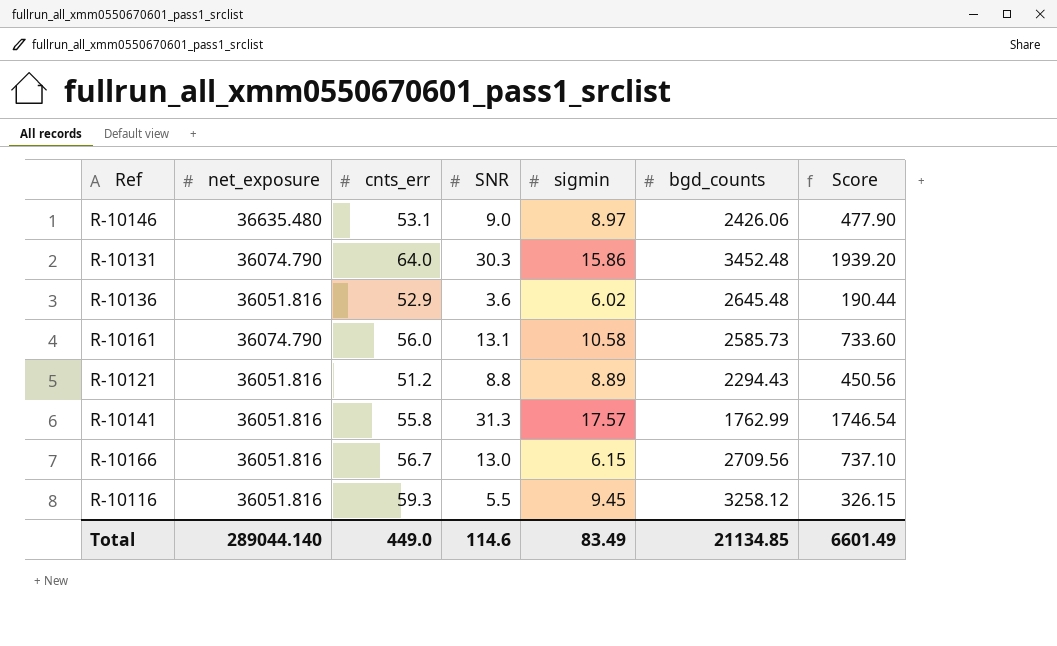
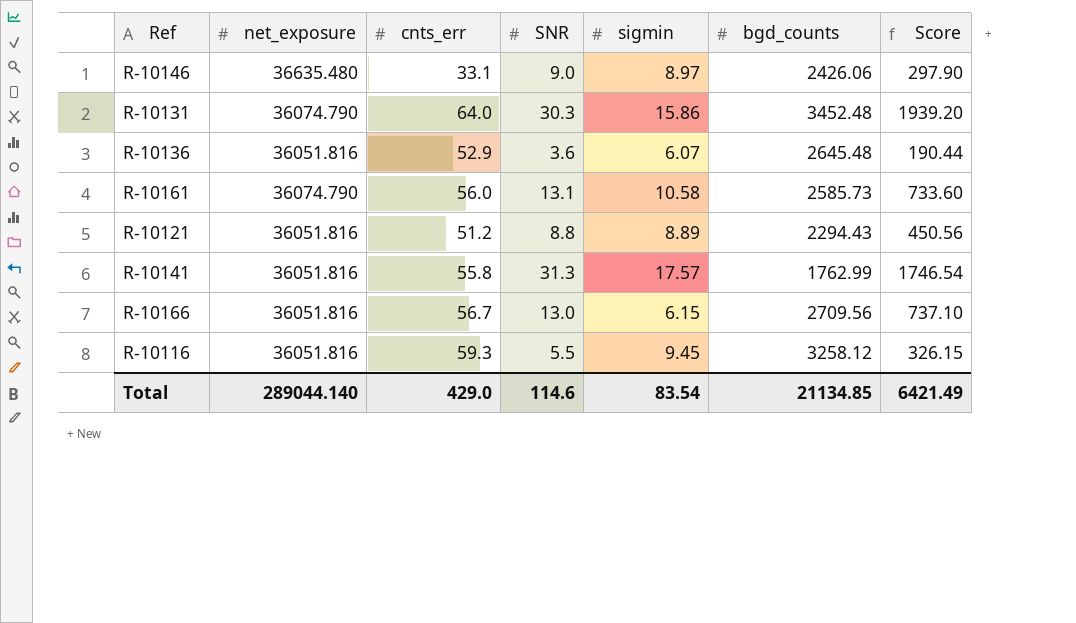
R-10146 | cnts_err: 53.1 -> 33.1
R-10146 | Score: 477.90 -> 297.90
R-10136 | sigmin: 6.02 -> 6.07
Total | cnts_err: 449.0 -> 429.0
Total | sigmin: 83.49 -> 83.54
Total | Score: 6601.49 -> 6421.49

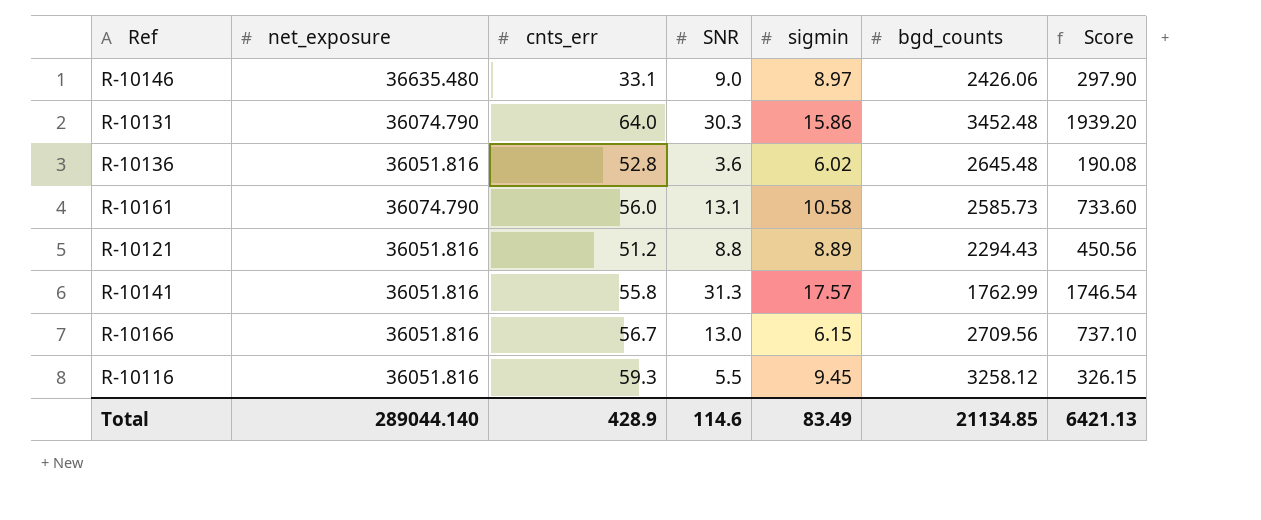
R-10136 | cnts_err: 52.9 -> 52.8
R-10136 | sigmin: 6.07 -> 6.02
R-10136 | Score: 190.44 -> 190.08
Total | cnts_err: 429.0 -> 428.9
Total | sigmin: 83.54 -> 83.49
Total | Score: 6421.49 -> 6421.13

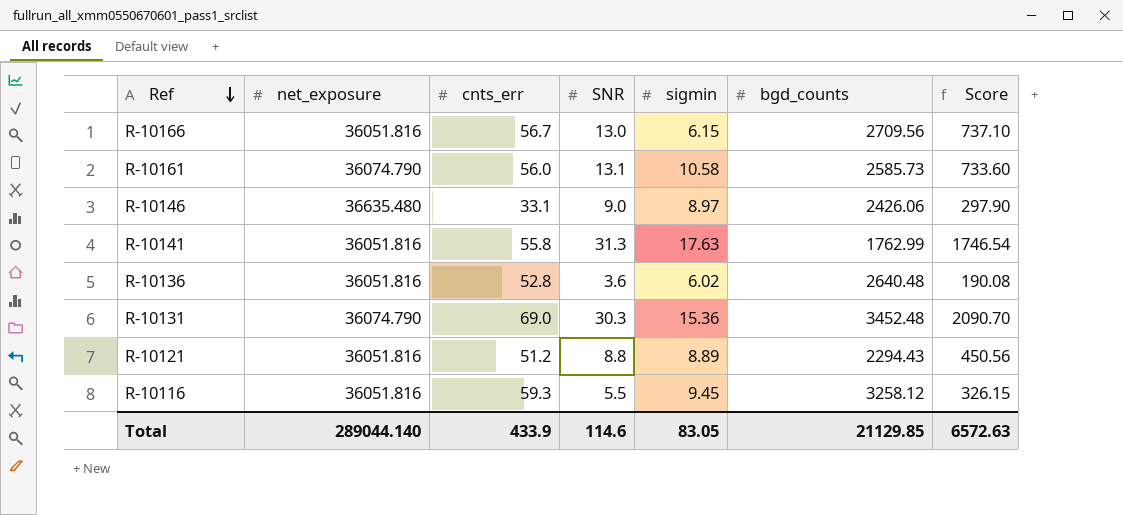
row order: none -> Ref descending
R-10141 | sigmin: 17.57 -> 17.63
R-10136 | bgd_counts: 2645.48 -> 2640.48
R-10131 | cnts_err: 64.0 -> 69.0
R-10131 | sigmin: 15.86 -> 15.36
R-10131 | Score: 1939.20 -> 2090.70
Total | cnts_err: 428.9 -> 433.9
Total | sigmin: 83.49 -> 83.05
Total | bgd_counts: 21134.85 -> 21129.85
Total | Score: 6421.13 -> 6572.63

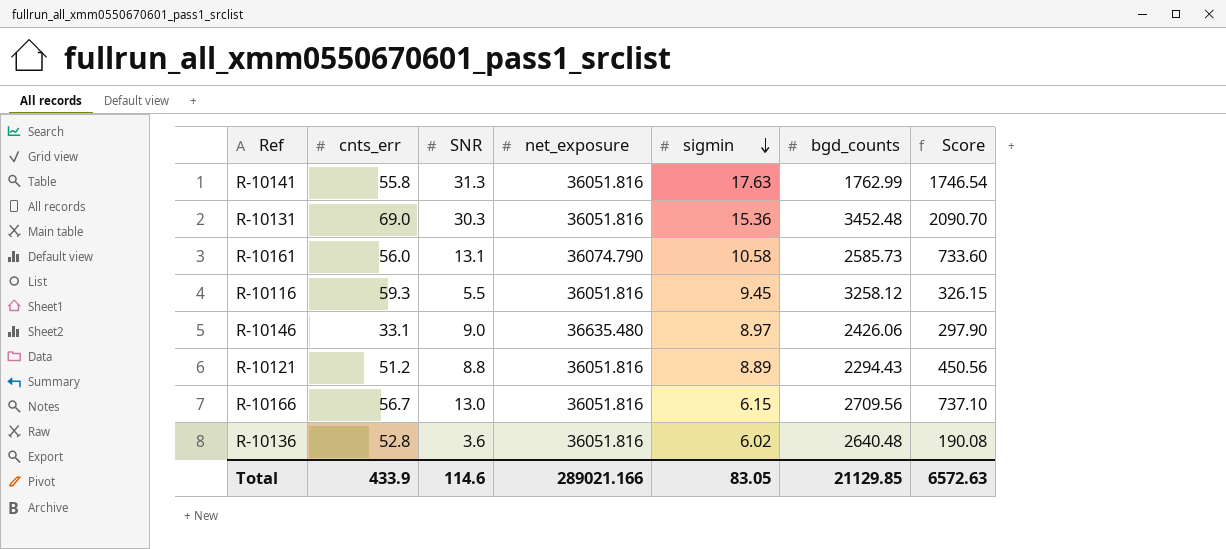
row order: Ref descending -> sigmin descending
column net_exposure | position: 2 -> 4
R-10131 | net_exposure: 36074.790 -> 36051.816
Total | net_exposure: 289044.140 -> 289021.166

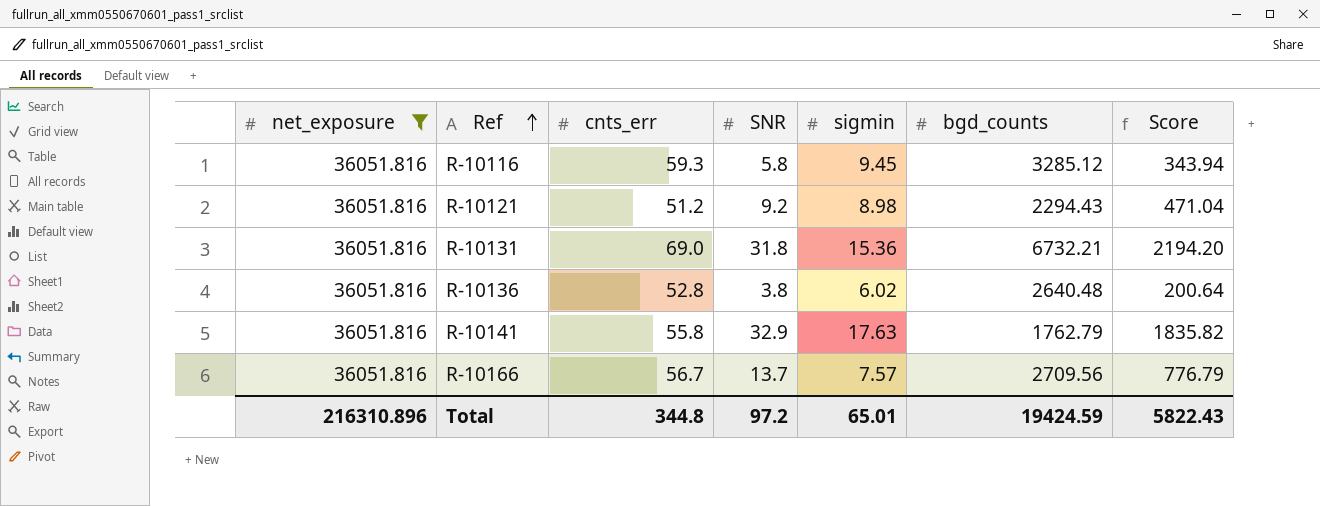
filter: none -> net_exposure = 36051.816
row order: sigmin descending -> Ref ascending
column net_exposure | position: 4 -> 1
R-10116 | SNR: 5.5 -> 5.8
R-10116 | bgd_counts: 3258.12 -> 3285.12
R-10116 | Score: 326.15 -> 343.94
R-10121 | SNR: 8.8 -> 9.2
R-10121 | sigmin: 8.89 -> 8.98
R-10121 | Score: 450.56 -> 471.04
R-10131 | SNR: 30.3 -> 31.8
R-10131 | bgd_counts: 3452.48 -> 6732.21
R-10131 | Score: 2090.70 -> 2194.20
R-10136 | SNR: 3.6 -> 3.8
R-10136 | Score: 190.08 -> 200.64
R-10141 | SNR: 31.3 -> 32.9
R-10141 | bgd_counts: 1762.99 -> 1762.79
R-10141 | Score: 1746.54 -> 1835.82
R-10166 | SNR: 13.0 -> 13.7
R-10166 | sigmin: 6.15 -> 7.57
R-10166 | Score: 737.10 -> 776.79
Total | net_exposure: 289021.166 -> 216310.896
Total | cnts_err: 433.9 -> 344.8
Total | SNR: 114.6 -> 97.2
Total | sigmin: 83.05 -> 65.01
Total | bgd_counts: 21129.85 -> 19424.59
Total | Score: 6572.63 -> 5822.43

